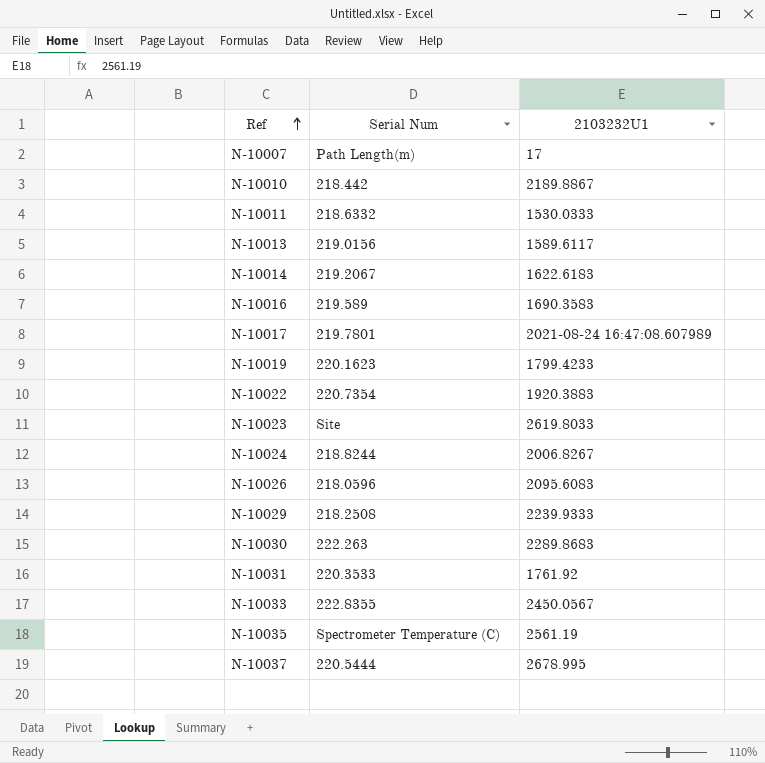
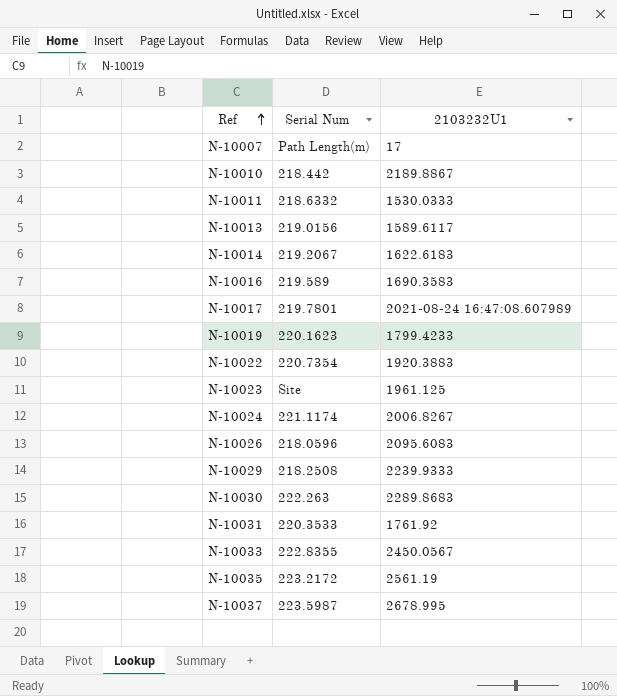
N-10023 | 2103232U1: 2619.8033 -> 1961.125
N-10024 | Serial Num: 218.8244 -> 221.1174
N-10035 | Serial Num: Spectrometer Temperature (C) -> 223.2172
N-10037 | Serial Num: 220.5444 -> 223.5987

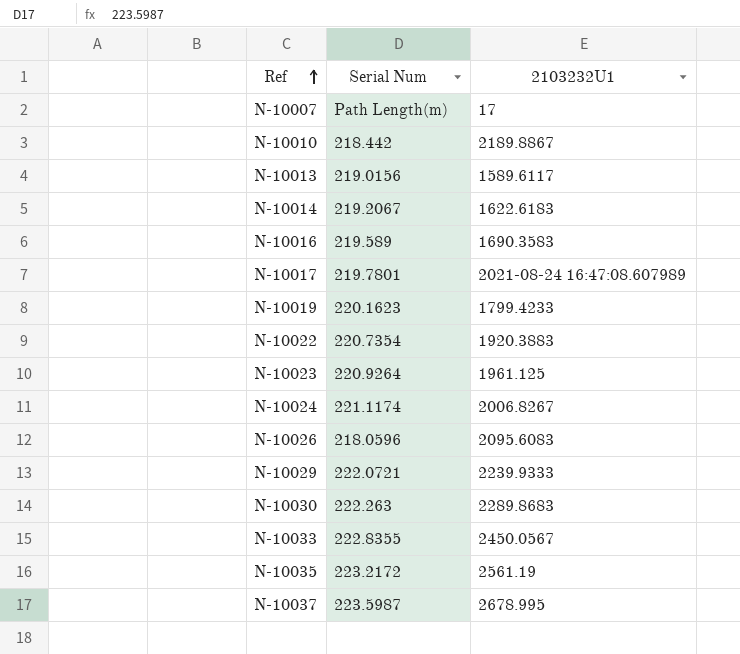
row N-10011: 218.6332 | 1530.0333 -> none
row N-10031: 220.3533 | 1761.92 -> none
N-10023 | Serial Num: Site -> 220.9264
N-10029 | Serial Num: 218.2508 -> 222.0721

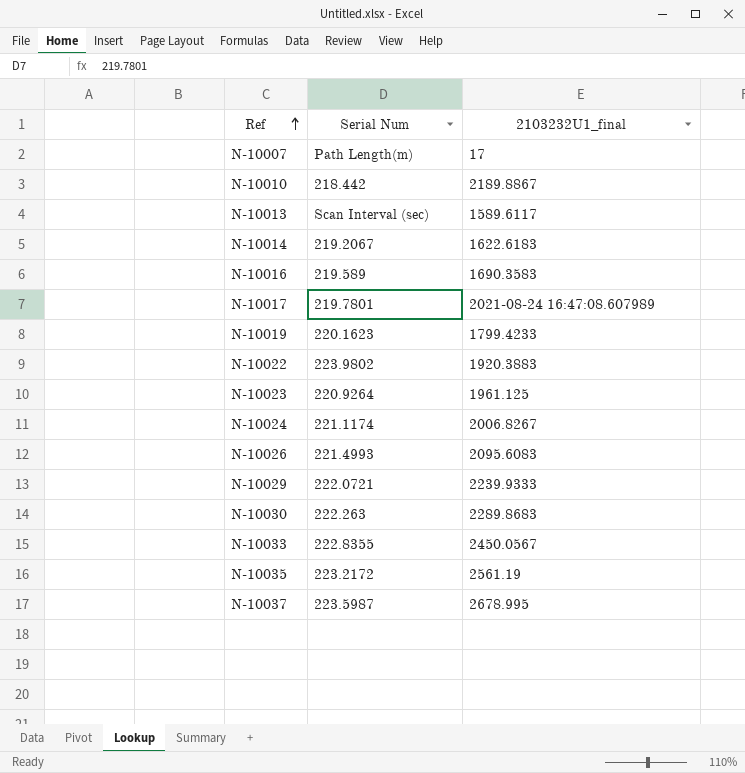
column name: 2103232U1 -> 2103232U1_final
N-10013 | Serial Num: 219.0156 -> Scan Interval (sec)
N-10022 | Serial Num: 220.7354 -> 223.9802
N-10026 | Serial Num: 218.0596 -> 221.4993

